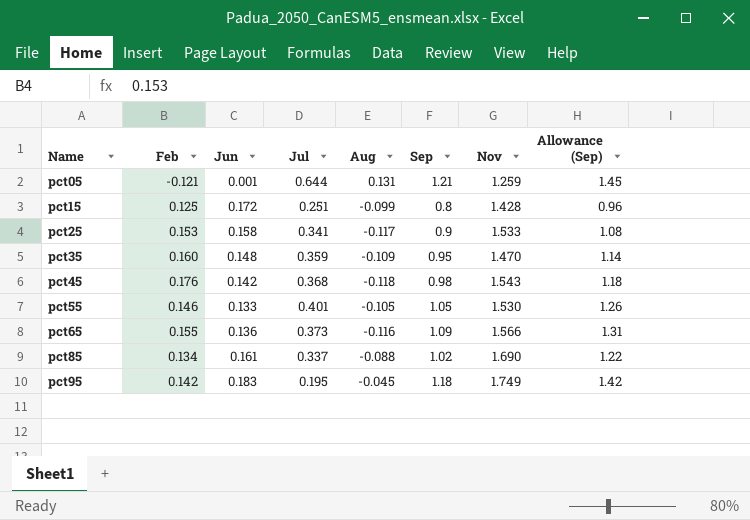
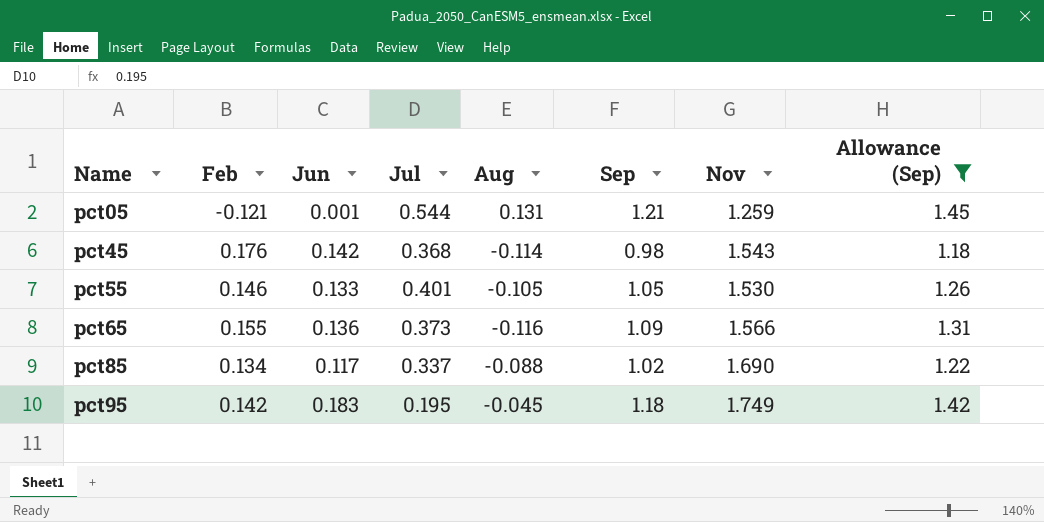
filter: none -> Allowance (Sep) >= 1.18
pct05 | Jul: 0.644 -> 0.544
pct45 | Aug: -0.118 -> -0.114
pct85 | Jun: 0.161 -> 0.117

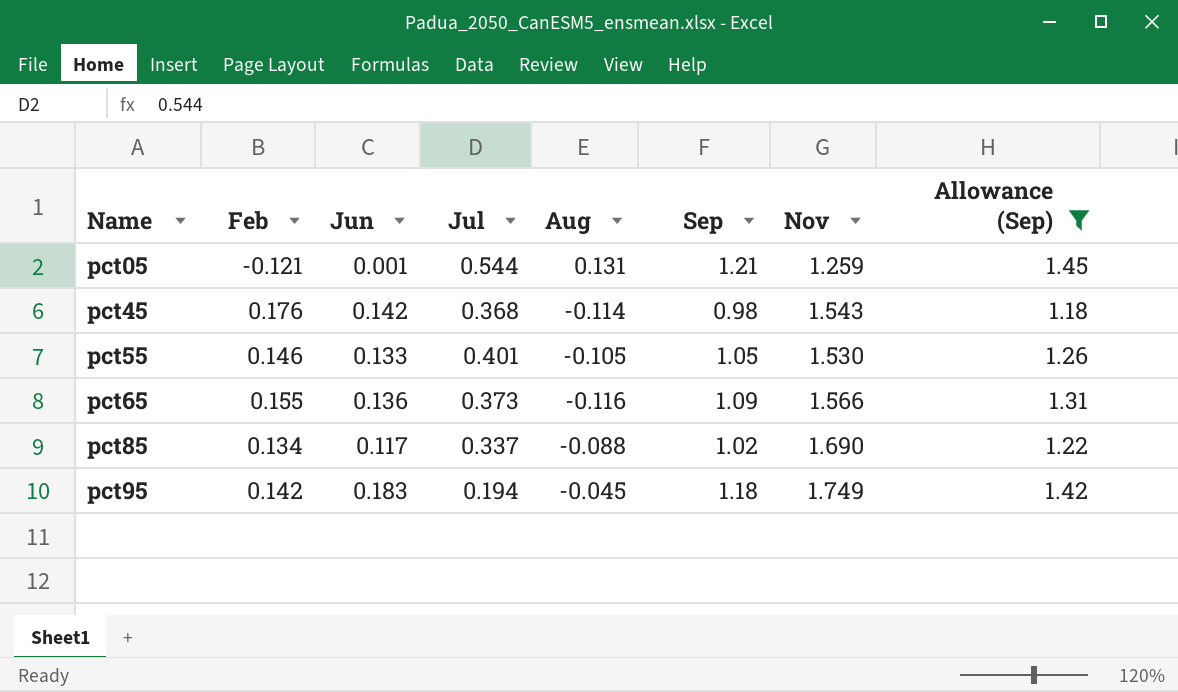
pct95 | Jul: 0.195 -> 0.194

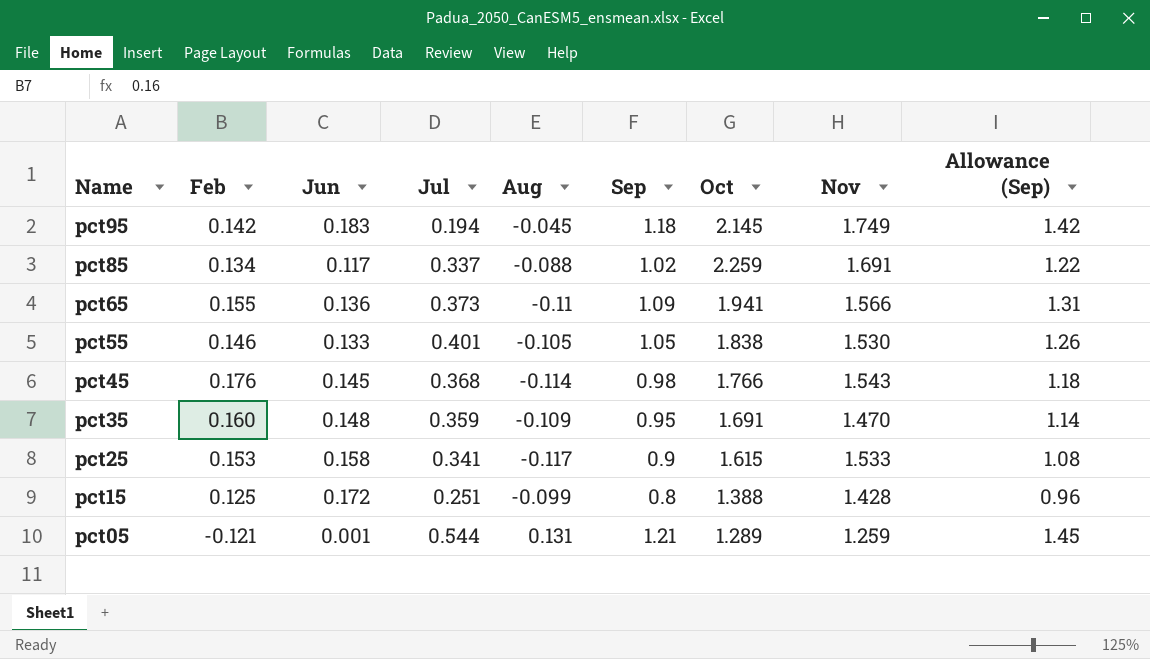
filter: Allowance (Sep) >= 1.18 -> none
row order: Name ascending -> Name descending
column Oct | position: none -> 7
pct85 | Nov: 1.690 -> 1.691
pct65 | Aug: -0.116 -> -0.11
pct45 | Jun: 0.142 -> 0.145

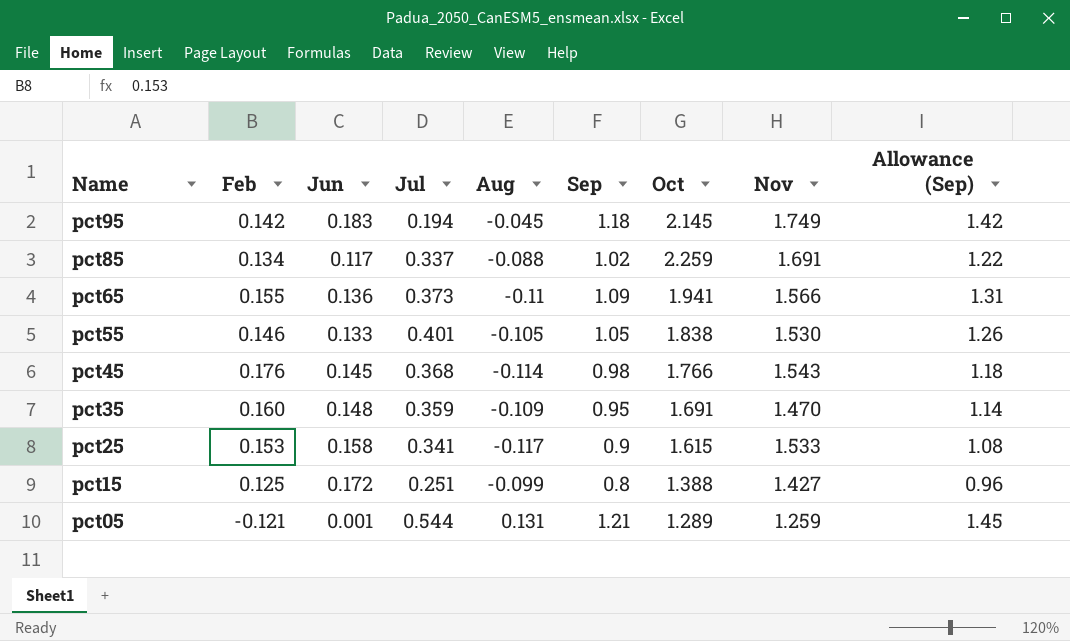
pct15 | Nov: 1.428 -> 1.427

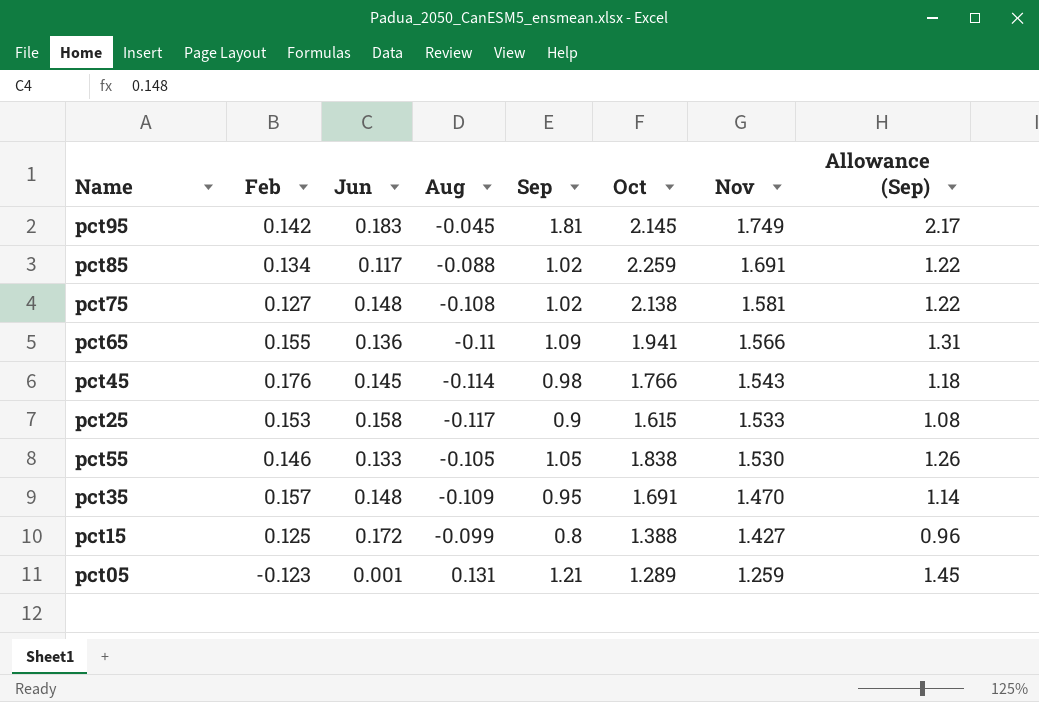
row order: Name descending -> Nov descending
column Jul | position: 4 -> none
pct95 | Sep: 1.18 -> 1.81
pct95 | Allowance (Sep): 1.42 -> 2.17
row pct75: none -> 0.127 | 0.148 | -0.108 | 1.02 | 2.138 | 1.581 | 1.22
pct35 | Feb: 0.160 -> 0.157
pct05 | Feb: -0.121 -> -0.123

